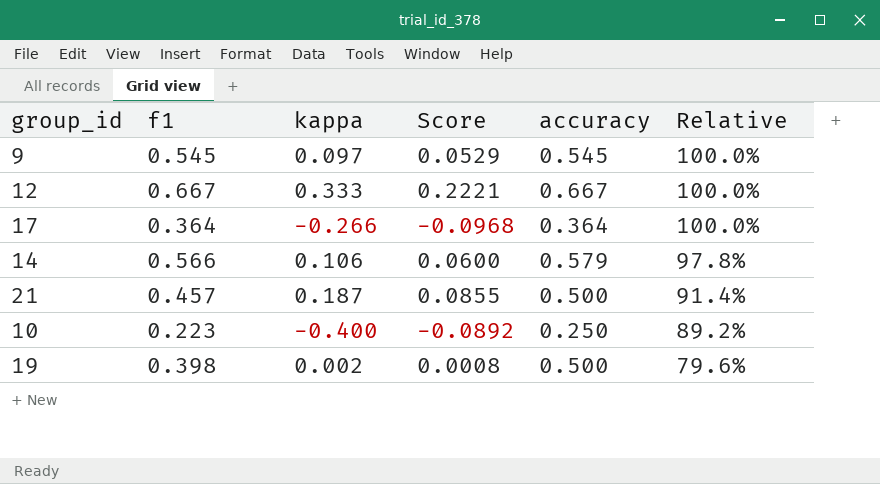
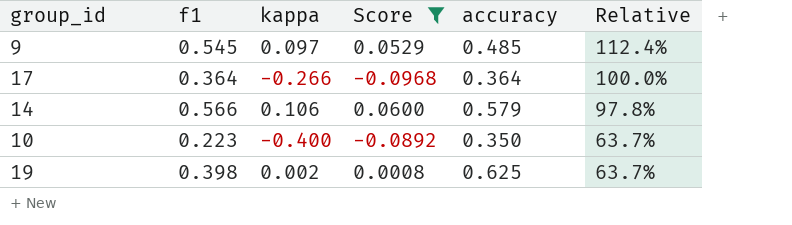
filter: none -> Score <= 0.0600
9 | accuracy: 0.545 -> 0.485
9 | Relative: 100.0% -> 112.4%
10 | accuracy: 0.250 -> 0.350
10 | Relative: 89.2% -> 63.7%
19 | accuracy: 0.500 -> 0.625
19 | Relative: 79.6% -> 63.7%

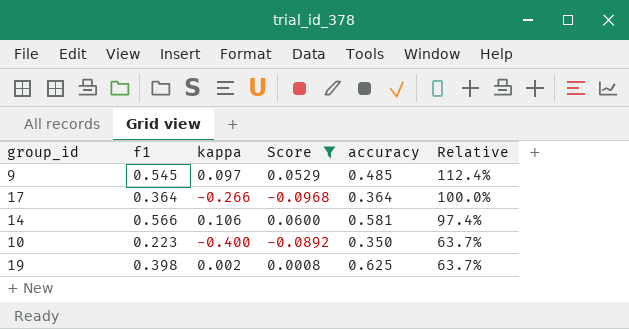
14 | accuracy: 0.579 -> 0.581
14 | Relative: 97.8% -> 97.4%

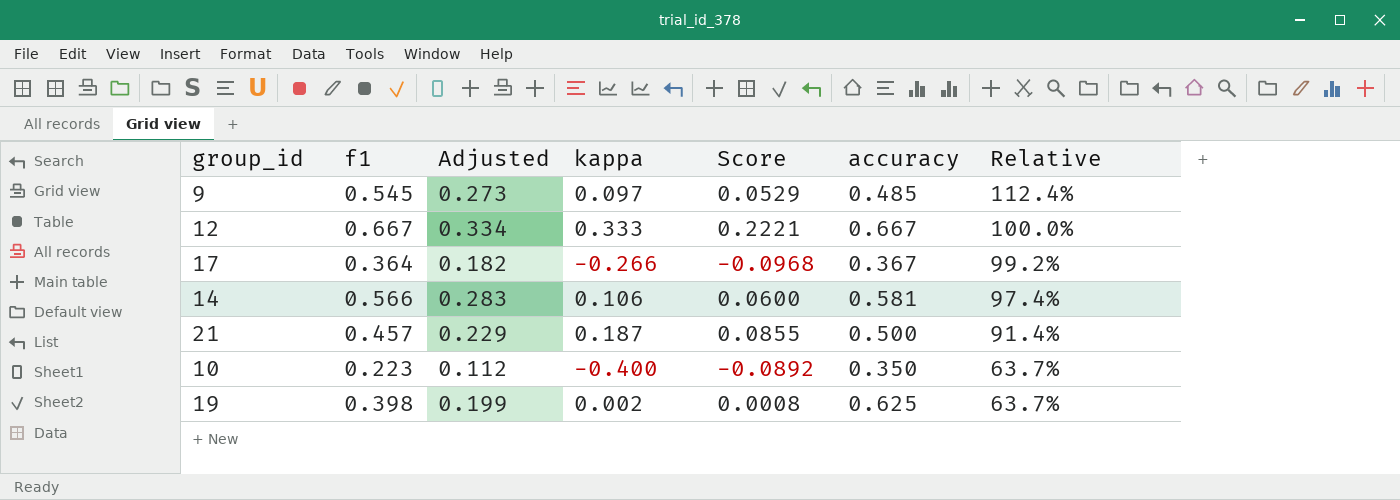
filter: Score <= 0.0600 -> none
column Adjusted | formula: none -> [f1] * 0.5
17 | accuracy: 0.364 -> 0.367
17 | Relative: 100.0% -> 99.2%

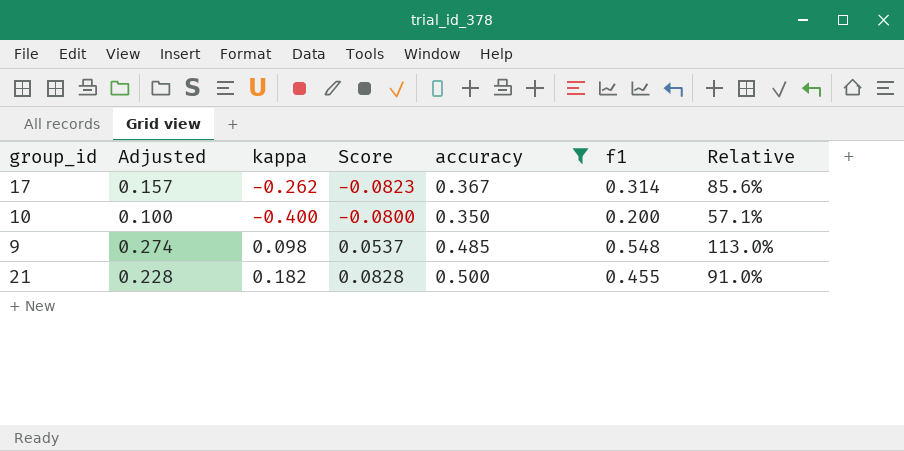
filter: none -> accuracy <= 0.500
row order: Relative descending -> Score ascending
column f1 | position: 2 -> 6
17 | Adjusted: 0.182 -> 0.157
17 | kappa: -0.266 -> -0.262
17 | Score: -0.0968 -> -0.0823
17 | f1: 0.364 -> 0.314
17 | Relative: 99.2% -> 85.6%
10 | Adjusted: 0.112 -> 0.100
10 | Score: -0.0892 -> -0.0800
10 | f1: 0.223 -> 0.200
10 | Relative: 63.7% -> 57.1%
9 | Adjusted: 0.273 -> 0.274
9 | kappa: 0.097 -> 0.098
9 | Score: 0.0529 -> 0.0537
9 | f1: 0.545 -> 0.548
9 | Relative: 112.4% -> 113.0%
21 | Adjusted: 0.229 -> 0.228
21 | kappa: 0.187 -> 0.182
21 | Score: 0.0855 -> 0.0828
21 | f1: 0.457 -> 0.455
21 | Relative: 91.4% -> 91.0%

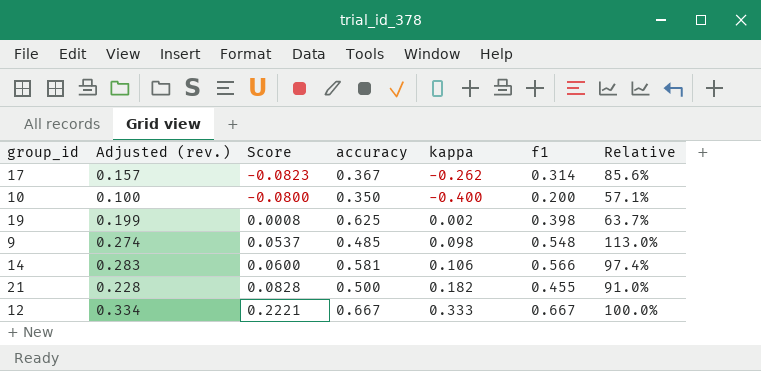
filter: accuracy <= 0.500 -> none
column name: Adjusted -> Adjusted (rev.)
column kappa | position: 3 -> 5

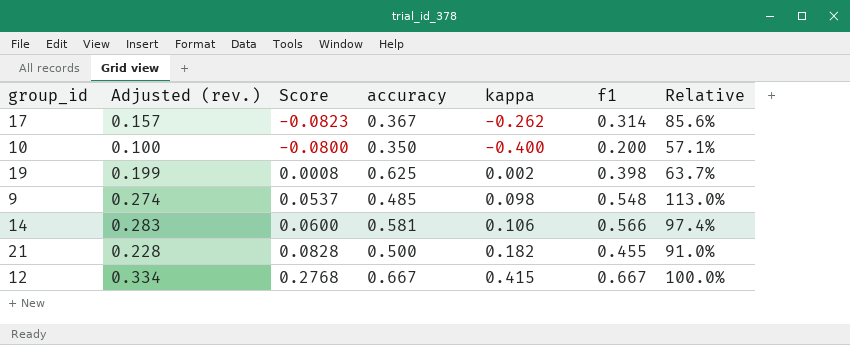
12 | Score: 0.2221 -> 0.2768
12 | kappa: 0.333 -> 0.415

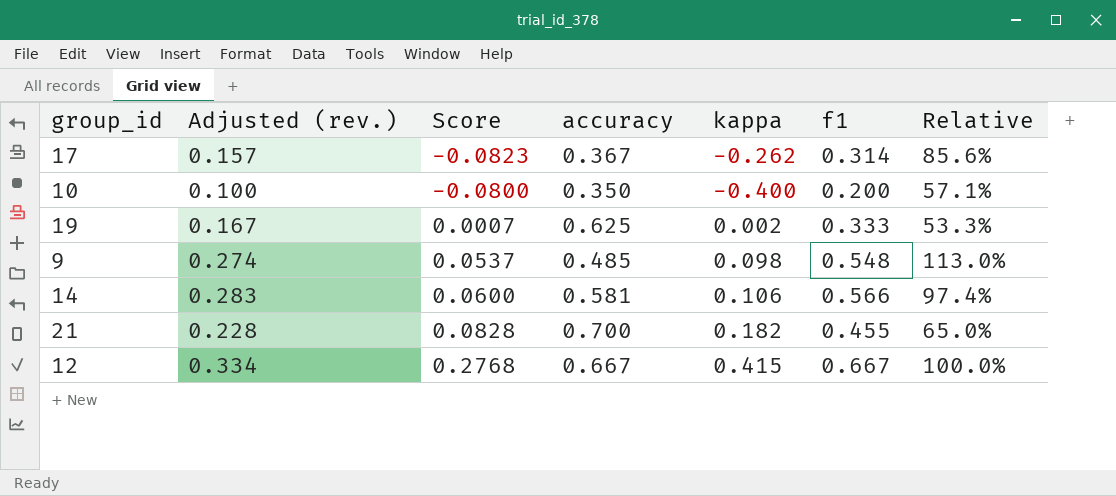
19 | Adjusted (rev.): 0.199 -> 0.167
19 | Score: 0.0008 -> 0.0007
19 | f1: 0.398 -> 0.333
19 | Relative: 63.7% -> 53.3%
21 | accuracy: 0.500 -> 0.700
21 | Relative: 91.0% -> 65.0%

